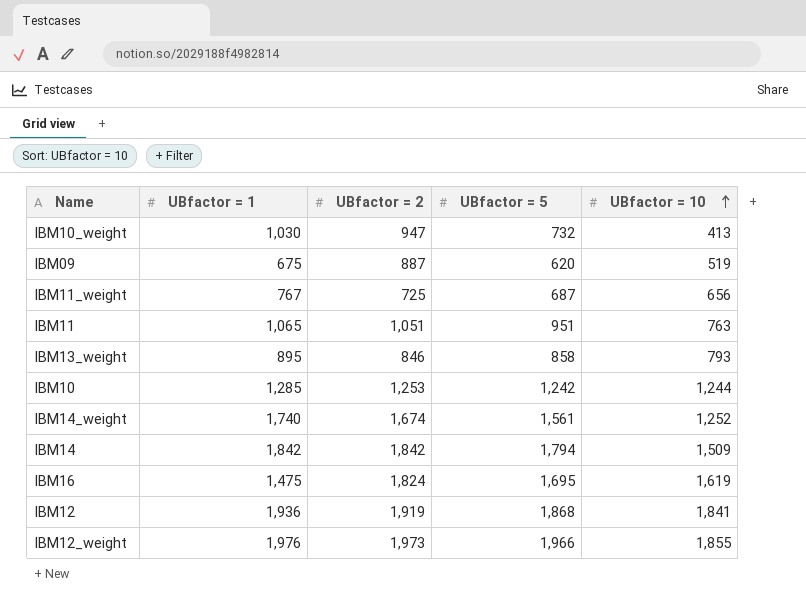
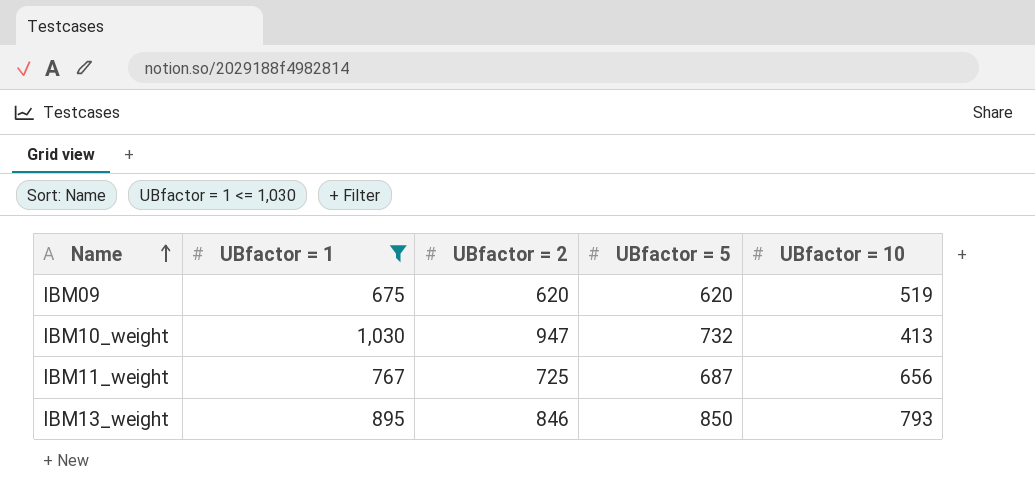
filter: none -> UBfactor = 1 <= 1,030
row order: UBfactor = 10 ascending -> Name ascending
IBM09 | UBfactor = 2: 887 -> 620
IBM13_weight | UBfactor = 5: 858 -> 850

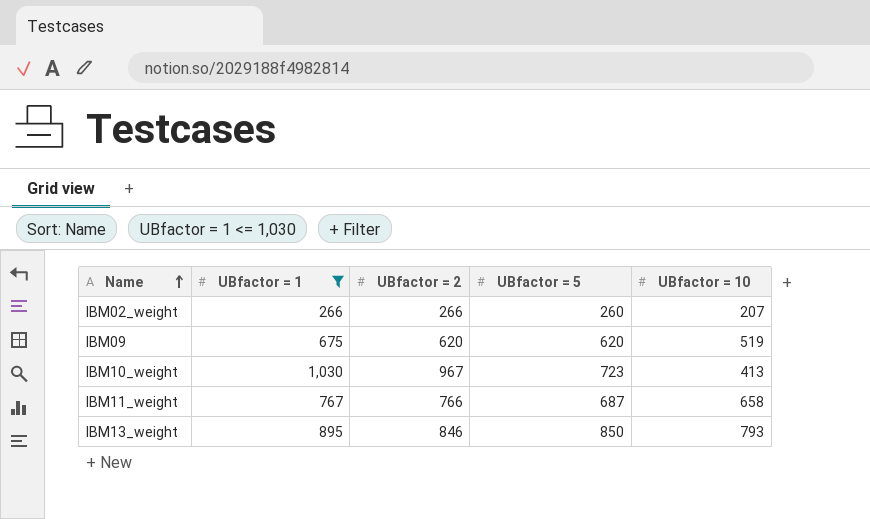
row IBM02_weight: none -> 266 | 266 | 260 | 207
IBM10_weight | UBfactor = 2: 947 -> 967
IBM10_weight | UBfactor = 5: 732 -> 723
IBM11_weight | UBfactor = 2: 725 -> 766
IBM11_weight | UBfactor = 10: 656 -> 658

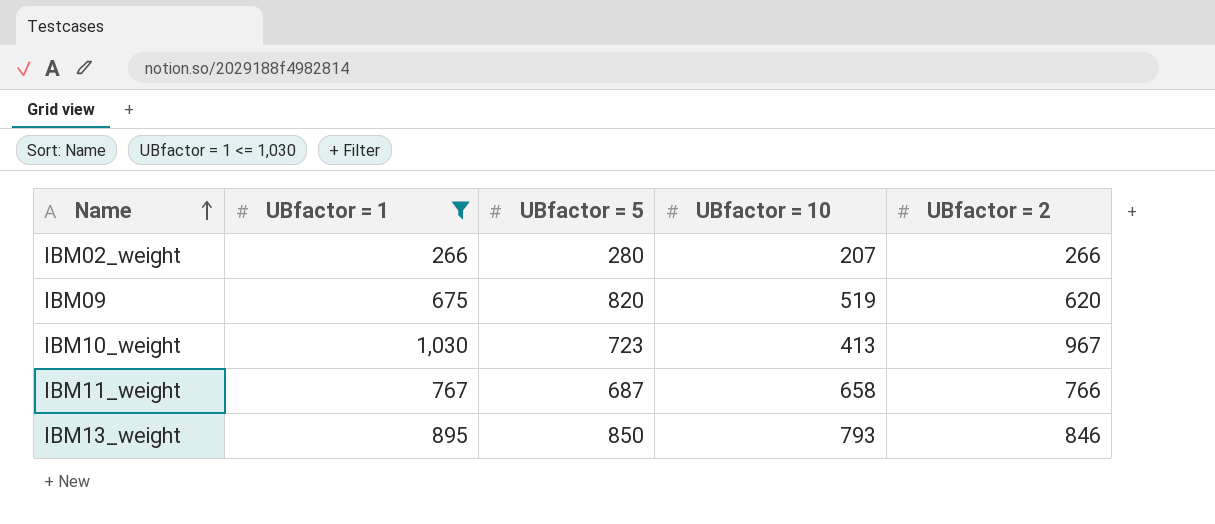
column UBfactor = 2 | position: 3 -> 5
IBM02_weight | UBfactor = 5: 260 -> 280
IBM09 | UBfactor = 5: 620 -> 820

